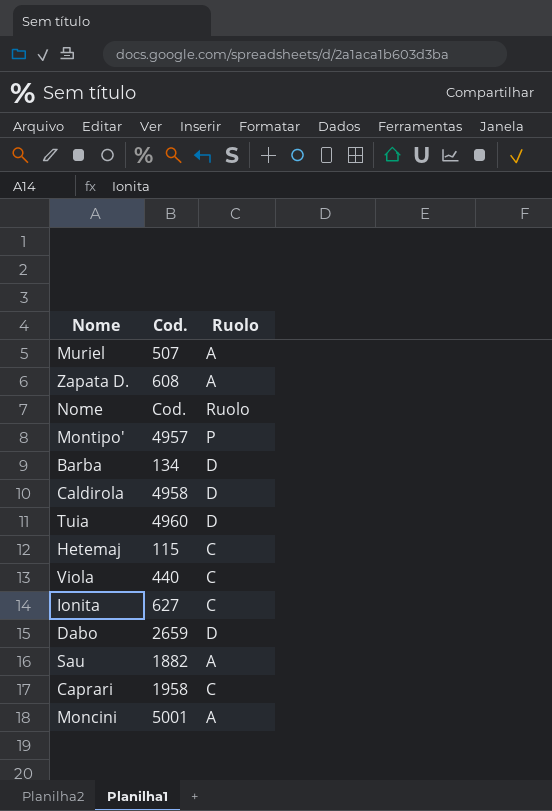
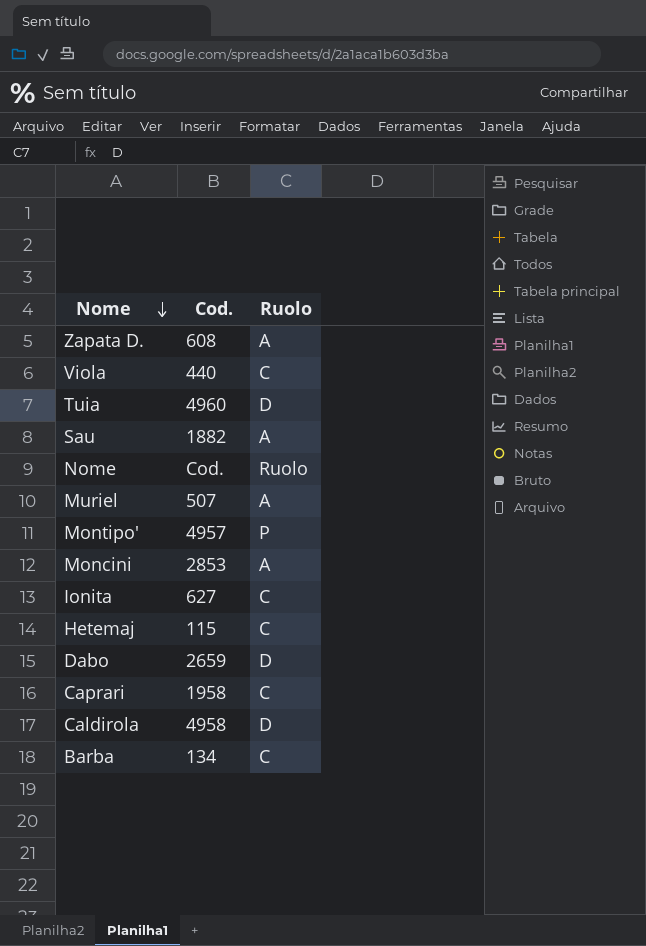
row order: none -> Nome descending
Moncini | Cod.: 5001 -> 2853
Barba | Ruolo: D -> C

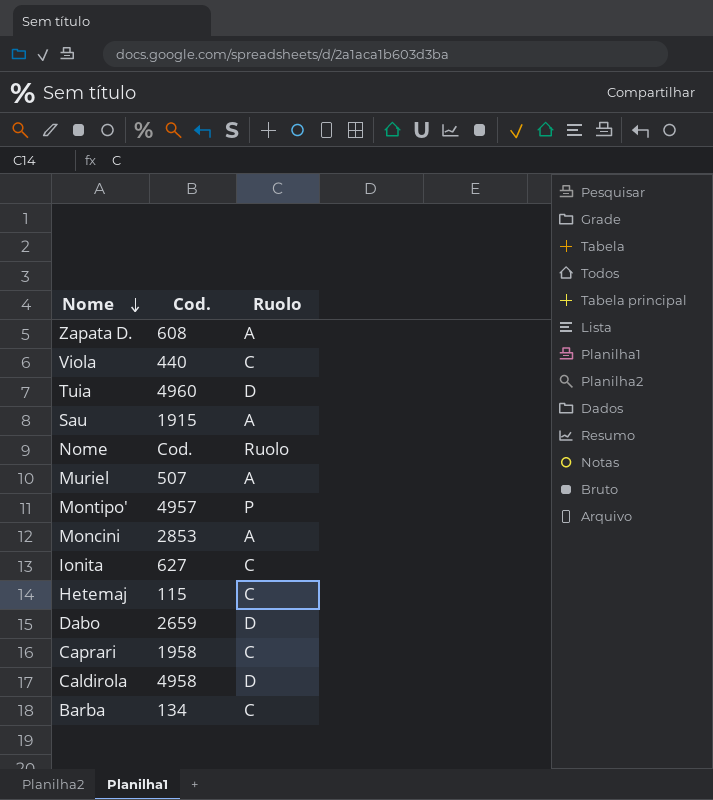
Sau | Cod.: 1882 -> 1915

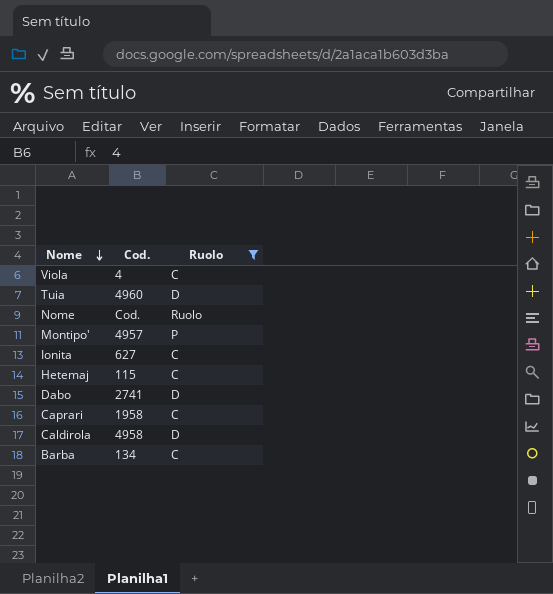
filter: none -> Ruolo != A
Viola | Cod.: 440 -> 4
Dabo | Cod.: 2659 -> 2741

